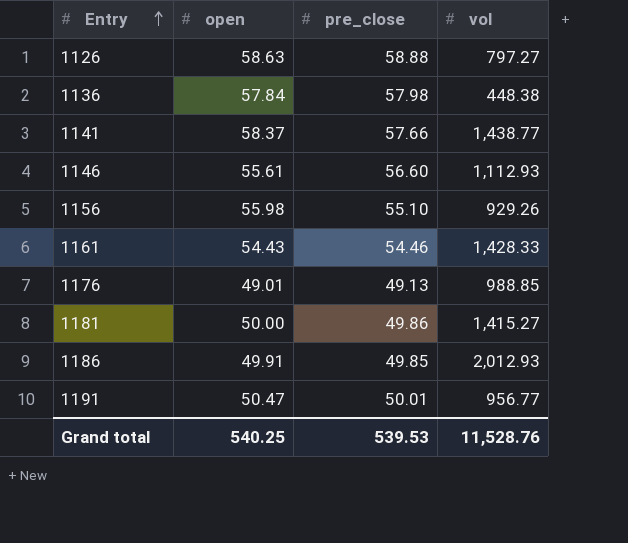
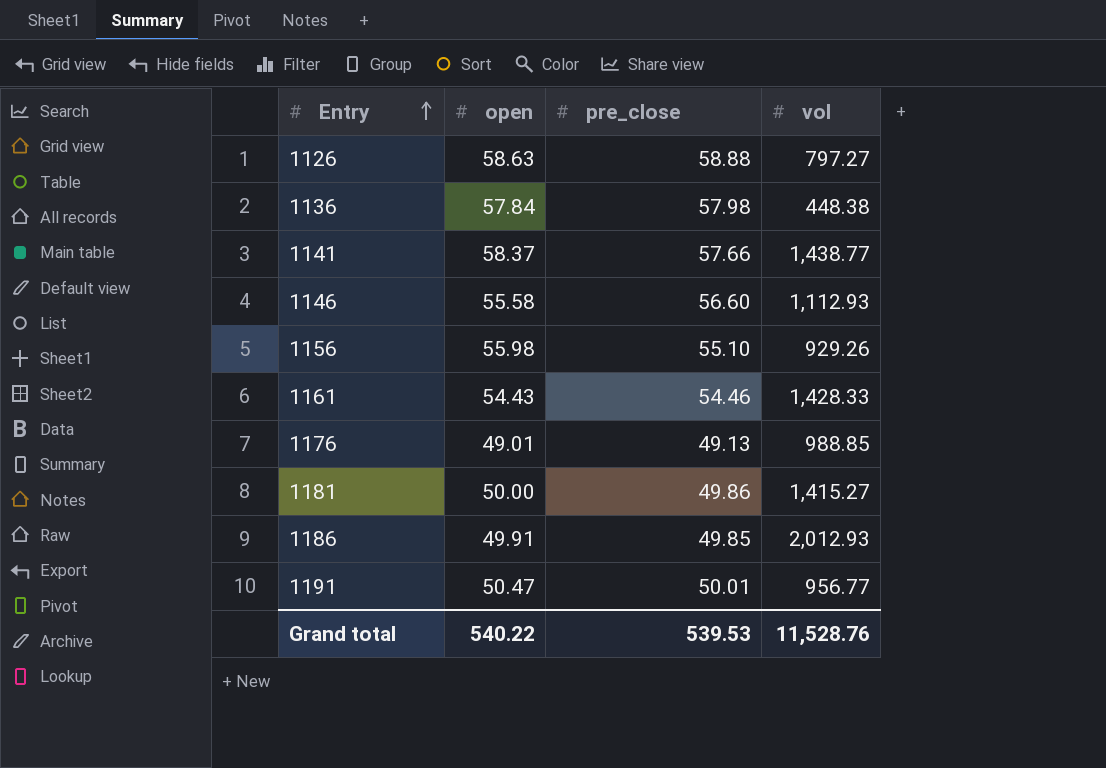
1146 | open: 55.61 -> 55.58
Grand total | open: 540.25 -> 540.22

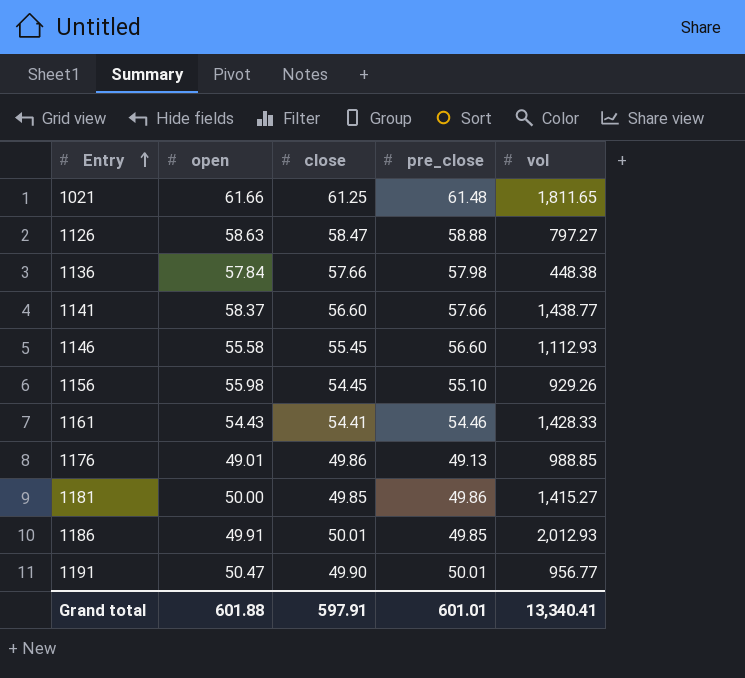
column close | position: none -> 3
row 1021: none -> 61.66 | 61.25 | 61.48 | 1,811.65
Grand total | open: 540.22 -> 601.88
Grand total | pre_close: 539.53 -> 601.01
Grand total | vol: 11,528.76 -> 13,340.41

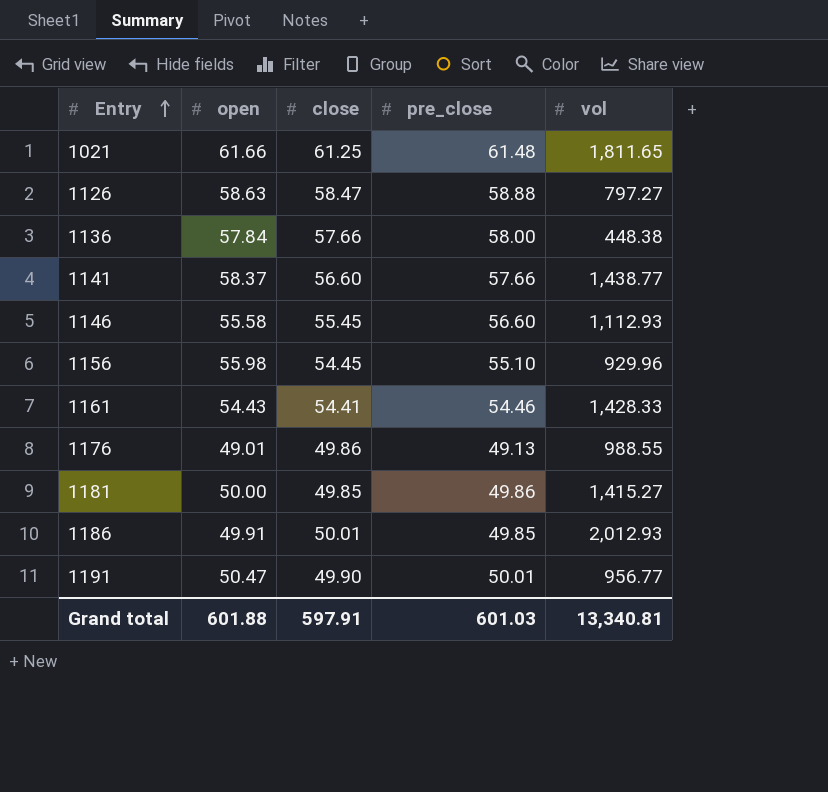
1136 | pre_close: 57.98 -> 58.00
1156 | vol: 929.26 -> 929.96
1176 | vol: 988.85 -> 988.55
Grand total | pre_close: 601.01 -> 601.03
Grand total | vol: 13,340.41 -> 13,340.81

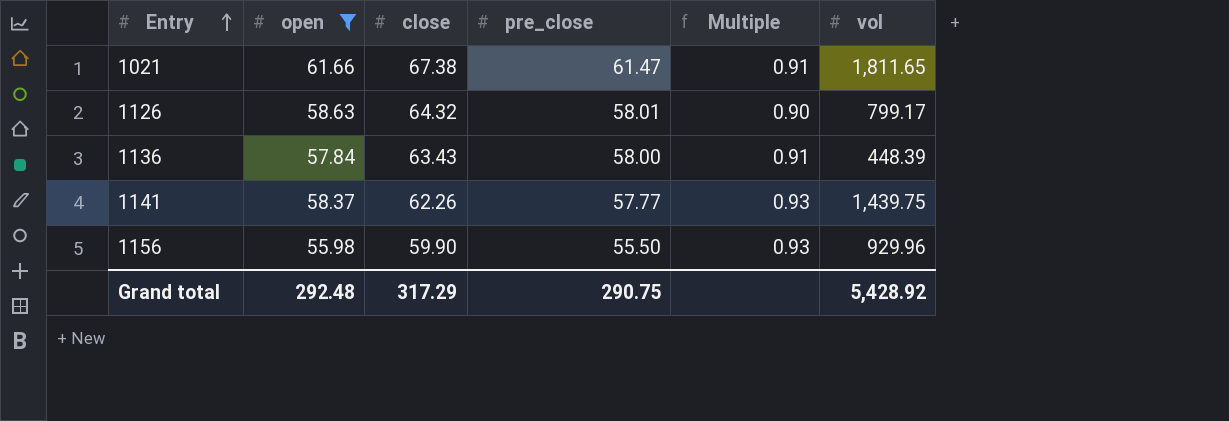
filter: none -> open >= 55.98
column Multiple | formula: none -> [pre_close] / [close]
1021 | close: 61.25 -> 67.38
1021 | pre_close: 61.48 -> 61.47
1126 | close: 58.47 -> 64.32
1126 | pre_close: 58.88 -> 58.01
1126 | vol: 797.27 -> 799.17
1136 | close: 57.66 -> 63.43
1136 | vol: 448.38 -> 448.39
1141 | close: 56.60 -> 62.26
1141 | pre_close: 57.66 -> 57.77
1141 | vol: 1,438.77 -> 1,439.75
1156 | close: 54.45 -> 59.90
1156 | pre_close: 55.10 -> 55.50
Grand total | open: 601.88 -> 292.48
Grand total | close: 597.91 -> 317.29
Grand total | pre_close: 601.03 -> 290.75
Grand total | vol: 13,340.81 -> 5,428.92

